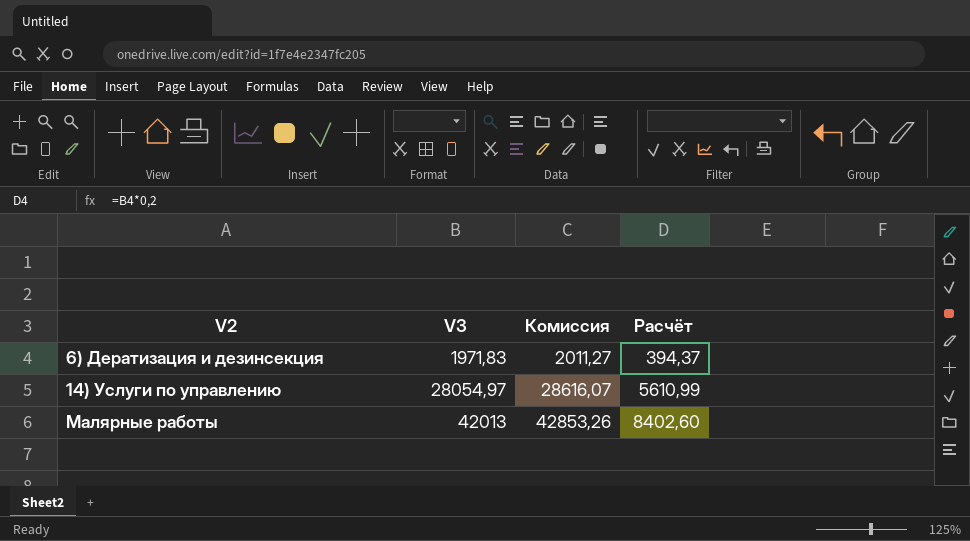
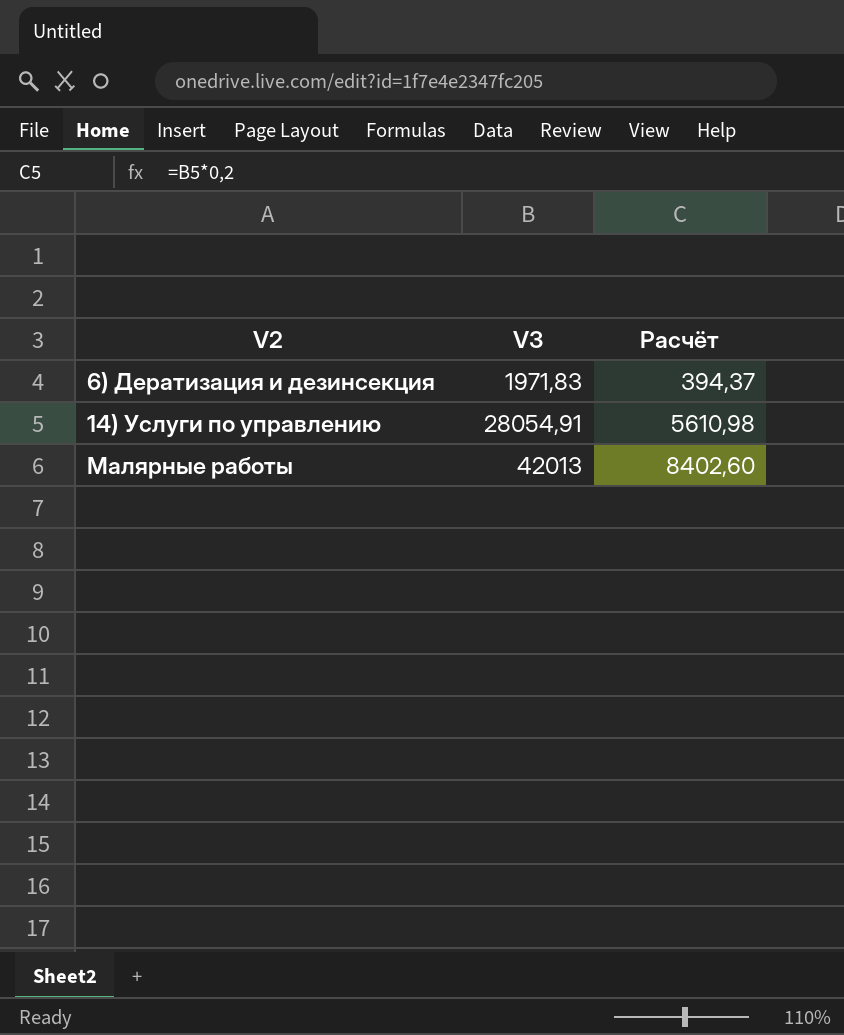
column Комиссия | formula: [V3] * 1,02 -> none
14) Услуги по управлению | V3: 28054,97 -> 28054,91
14) Услуги по управлению | Расчёт: 5610,99 -> 5610,98

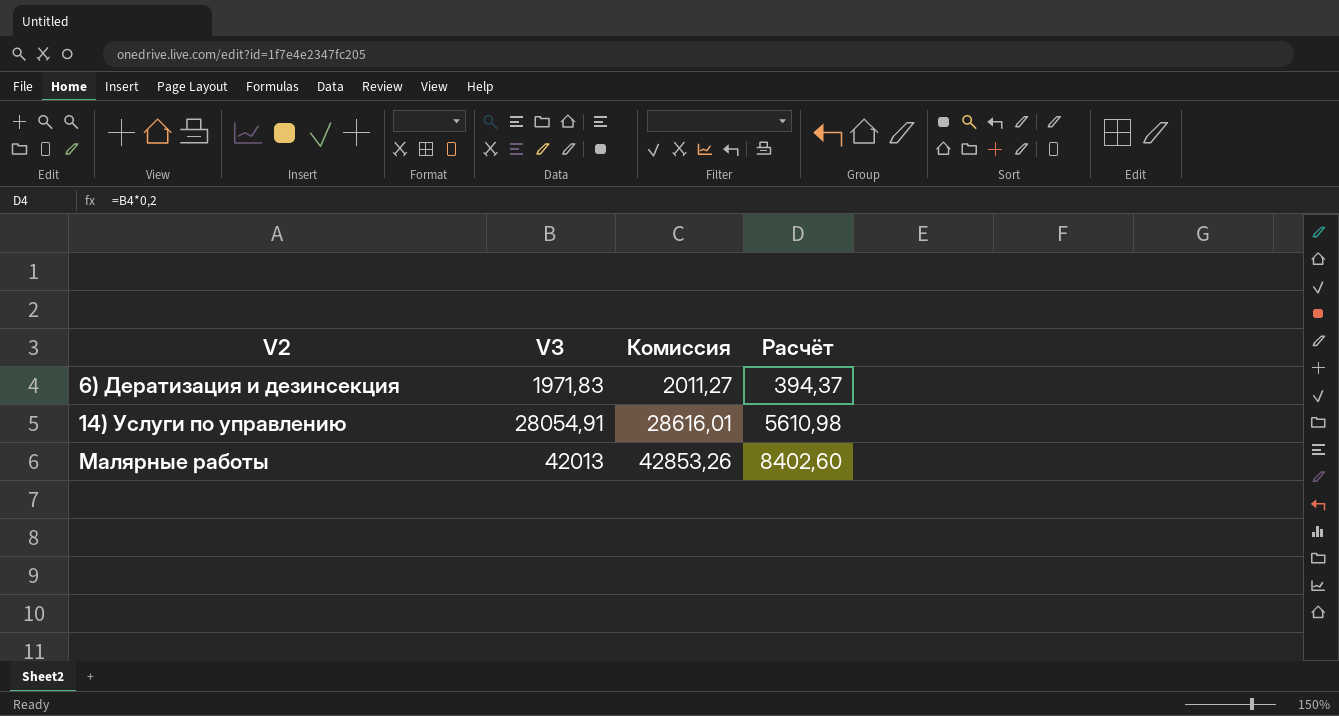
column Комиссия | formula: none -> [V3] * 1,02

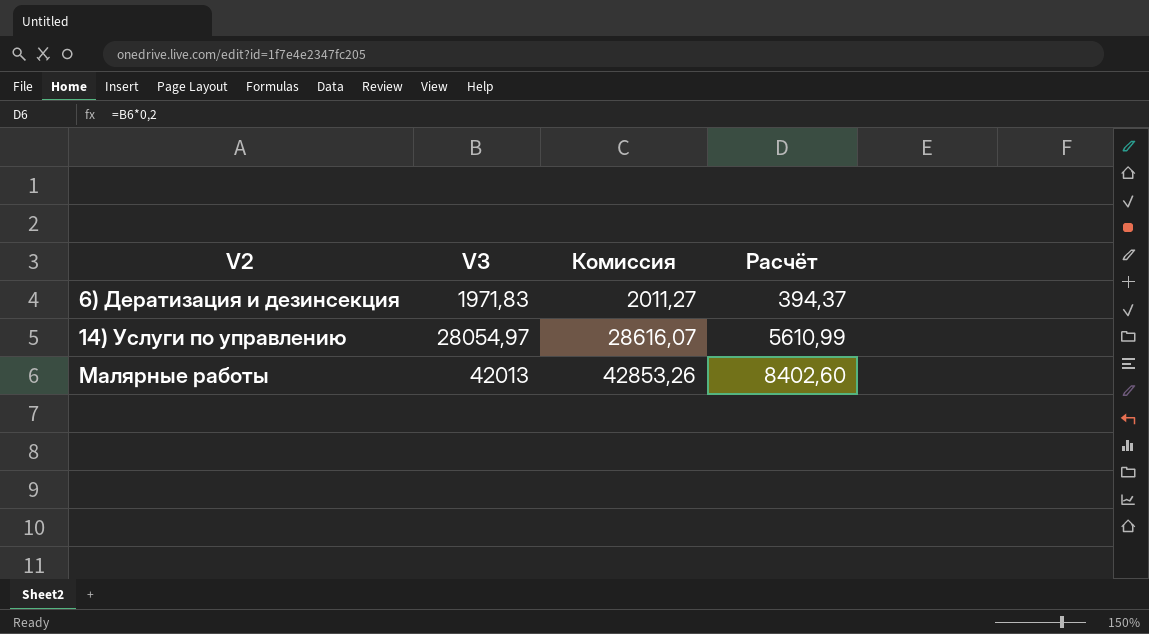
14) Услуги по управлению | V3: 28054,91 -> 28054,97
14) Услуги по управлению | Комиссия: 28616,01 -> 28616,07
14) Услуги по управлению | Расчёт: 5610,98 -> 5610,99

